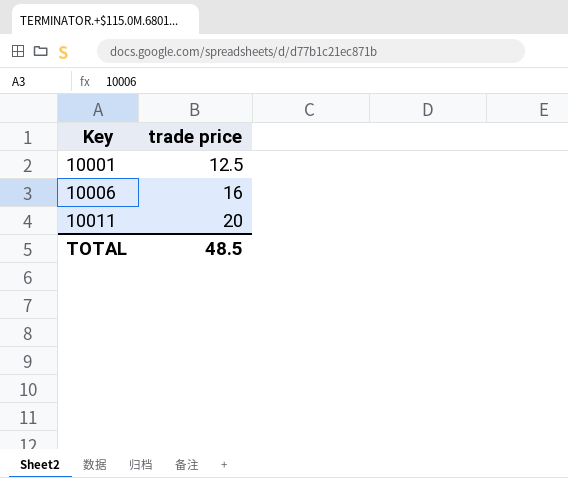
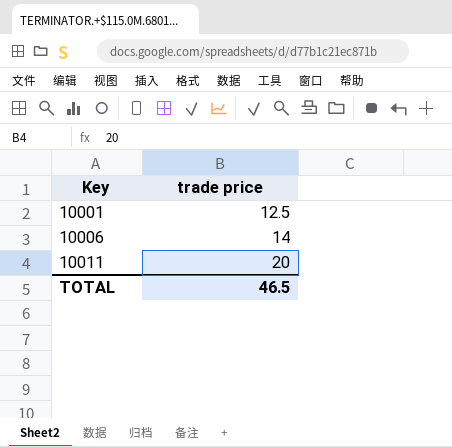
10006 | trade price: 16 -> 14
TOTAL | trade price: 48.5 -> 46.5

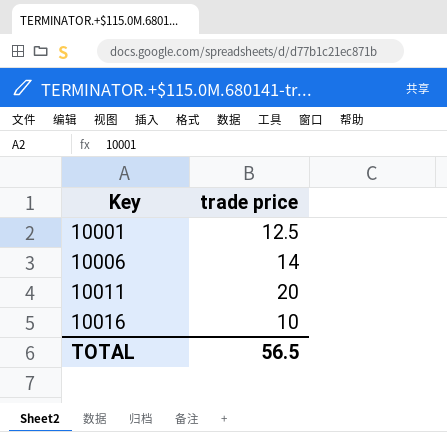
row 10016: none -> 10
TOTAL | trade price: 46.5 -> 56.5

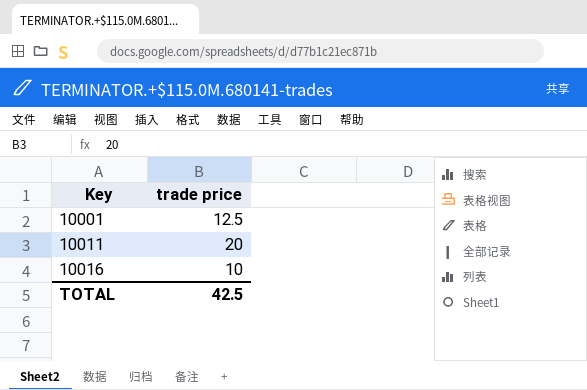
row 10006: 14 -> none
TOTAL | trade price: 56.5 -> 42.5

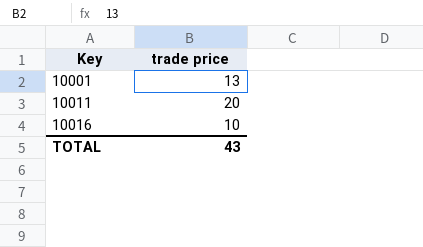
10001 | trade price: 12.5 -> 13
TOTAL | trade price: 42.5 -> 43

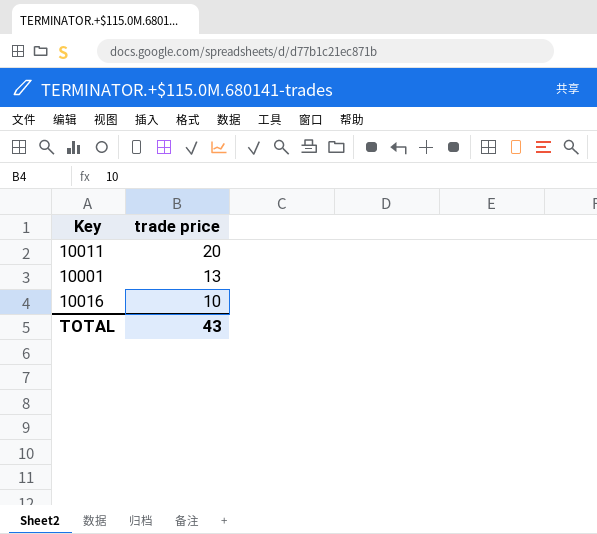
row order: Key ascending -> trade price descending

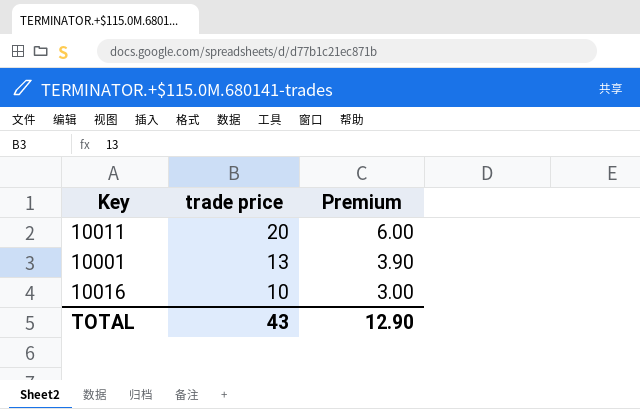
column Premium | formula: none -> [trade price] * 0.3

